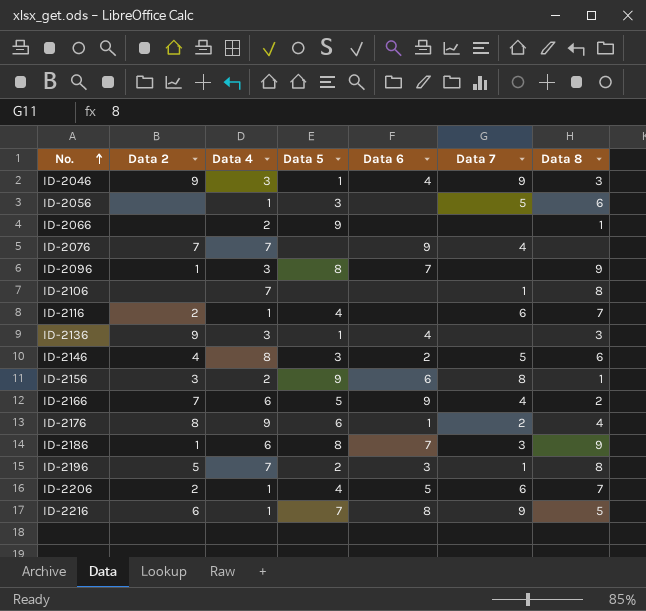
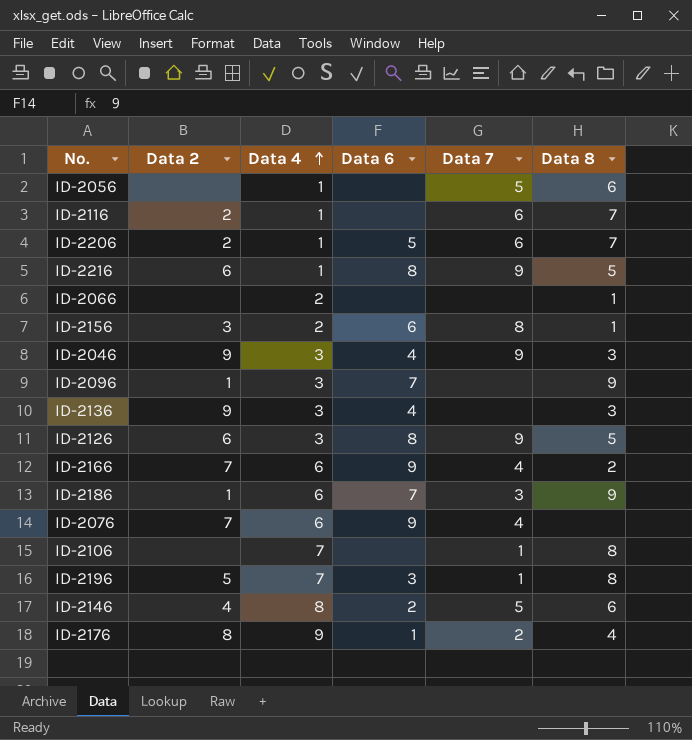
row order: No. ascending -> Data 4 ascending
column Data 5 | position: 4 -> none
row ID-2126: none -> 6 | 3 | 8 | 9 | 5
ID-2076 | Data 4: 7 -> 6

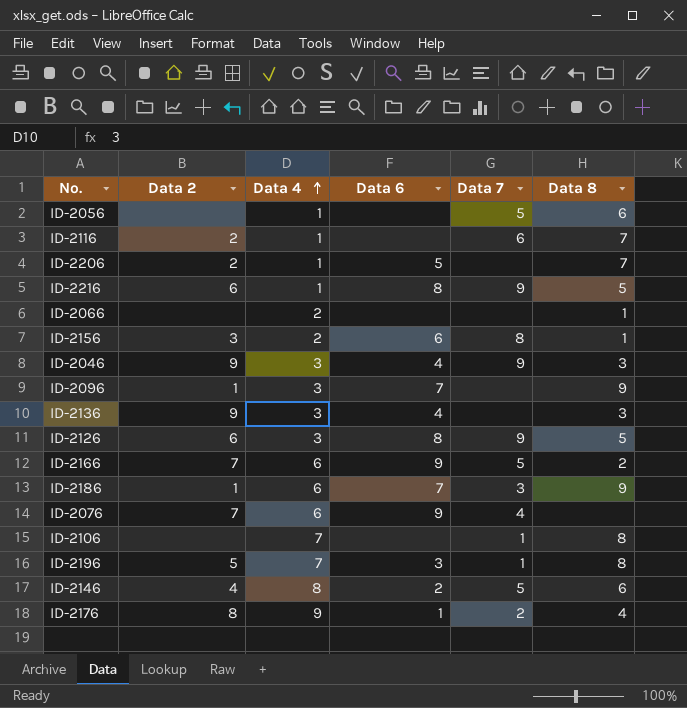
ID-2206 | Data 7: 6 -> none
ID-2166 | Data 7: 4 -> 5

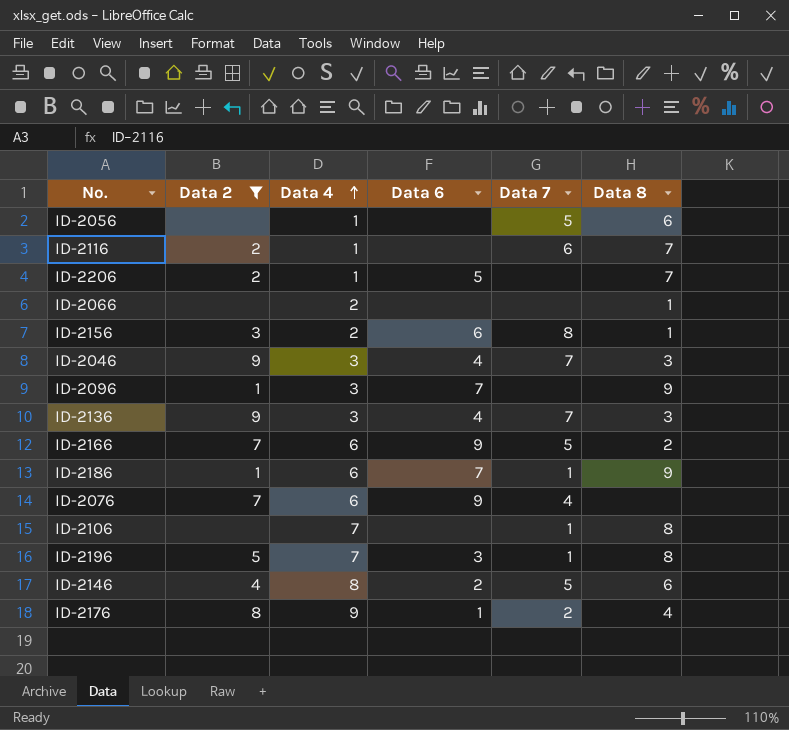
filter: none -> Data 2 != 6
ID-2046 | Data 7: 9 -> 7
ID-2136 | Data 7: none -> 7
ID-2186 | Data 7: 3 -> 1

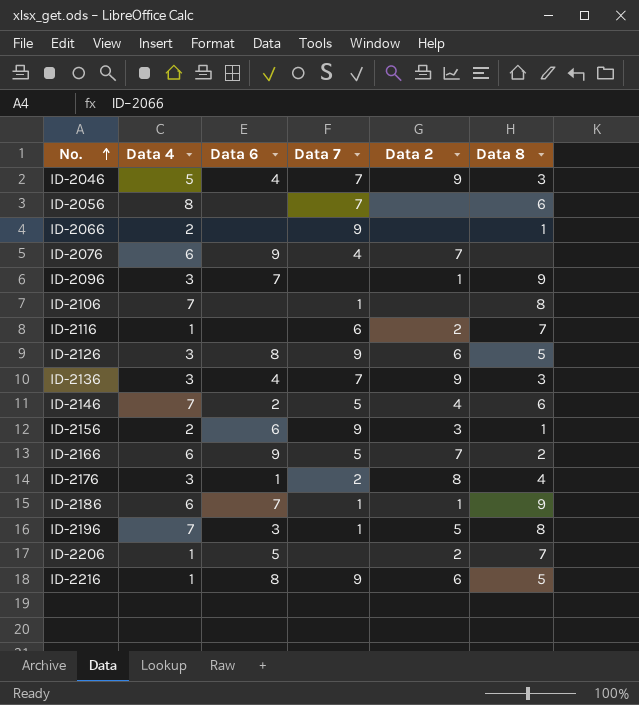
filter: Data 2 != 6 -> none
row order: Data 4 ascending -> No. ascending
column Data 2 | position: 2 -> 5
ID-2046 | Data 4: 3 -> 5
ID-2056 | Data 4: 1 -> 8
ID-2056 | Data 7: 5 -> 7
ID-2066 | Data 7: none -> 9
ID-2146 | Data 4: 8 -> 7
ID-2156 | Data 7: 8 -> 9
ID-2176 | Data 4: 9 -> 3

